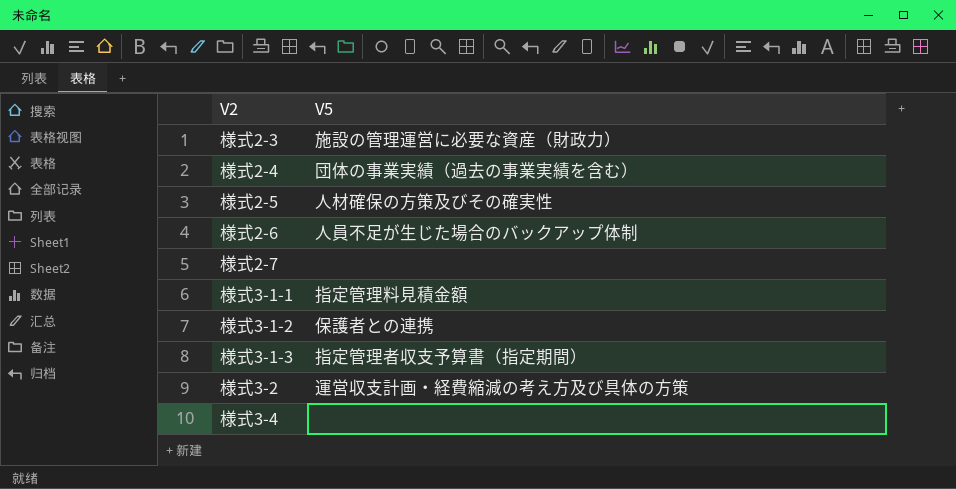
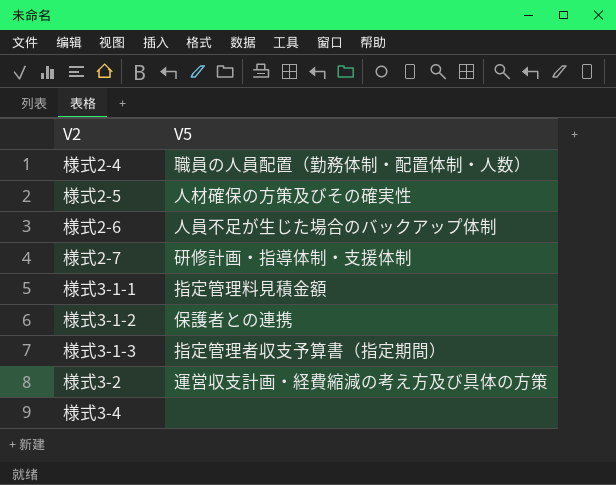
row 様式2-3: 施設の管理運営に必要な資産（財政力） -> none
様式2-4 | V5: 団体の事業実績（過去の事業実績を含む） -> 職員の人員配置（勤務体制・配置体制・人数）
様式2-7 | V5: none -> 研修計画・指導体制・支援体制

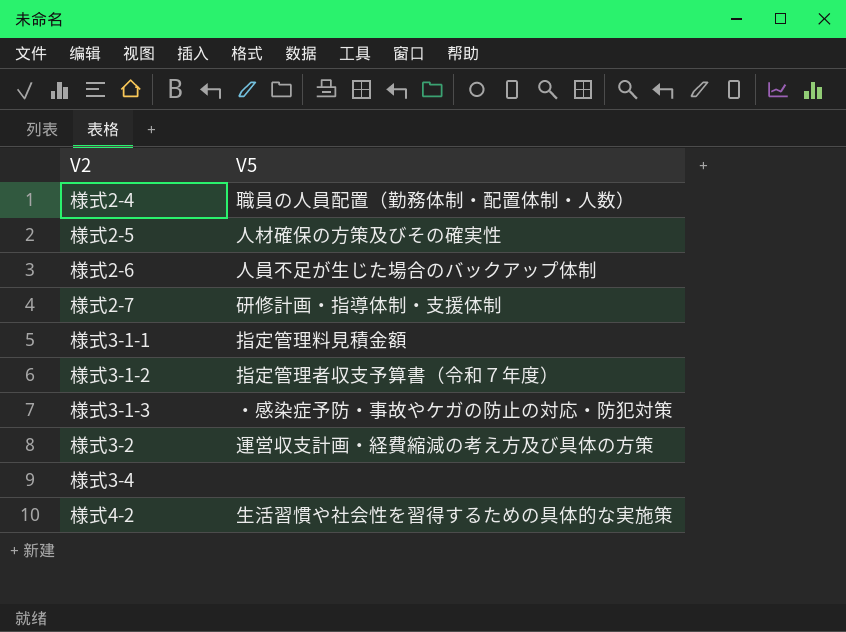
様式3-1-2 | V5: 保護者との連携 -> 指定管理者収支予算書（令和７年度）
様式3-1-3 | V5: 指定管理者収支予算書（指定期間） -> ・感染症予防・事故やケガの防止の対応・防犯対策
row 様式4-2: none -> 生活習慣や社会性を習得するための具体的な実施策

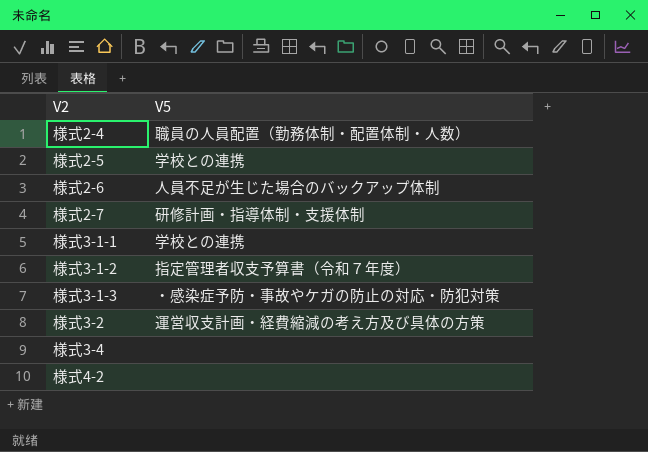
様式2-5 | V5: 人材確保の方策及びその確実性 -> 学校との連携
様式3-1-1 | V5: 指定管理料見積金額 -> 学校との連携
様式4-2 | V5: 生活習慣や社会性を習得するための具体的な実施策 -> none

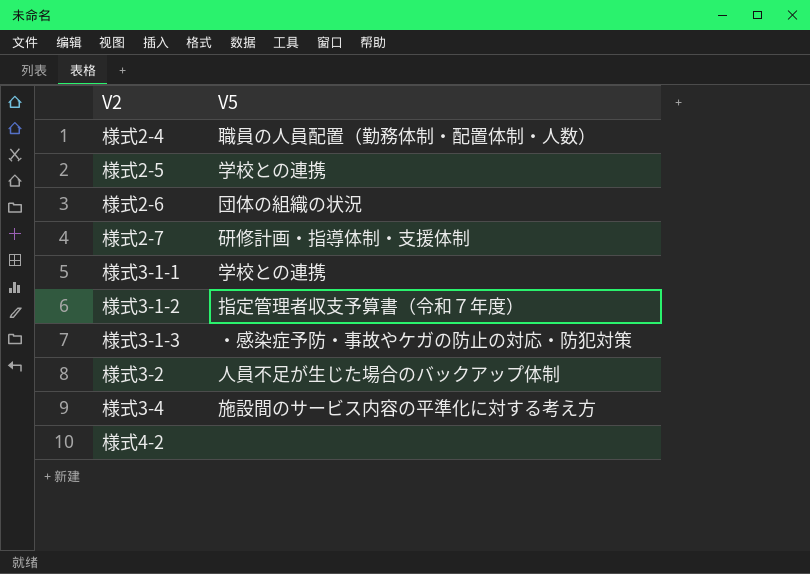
様式2-6 | V5: 人員不足が生じた場合のバックアップ体制 -> 団体の組織の状況
様式3-2 | V5: 運営収支計画・経費縮減の考え方及び具体の方策 -> 人員不足が生じた場合のバックアップ体制
様式3-4 | V5: none -> 施設間のサービス内容の平準化に対する考え方

